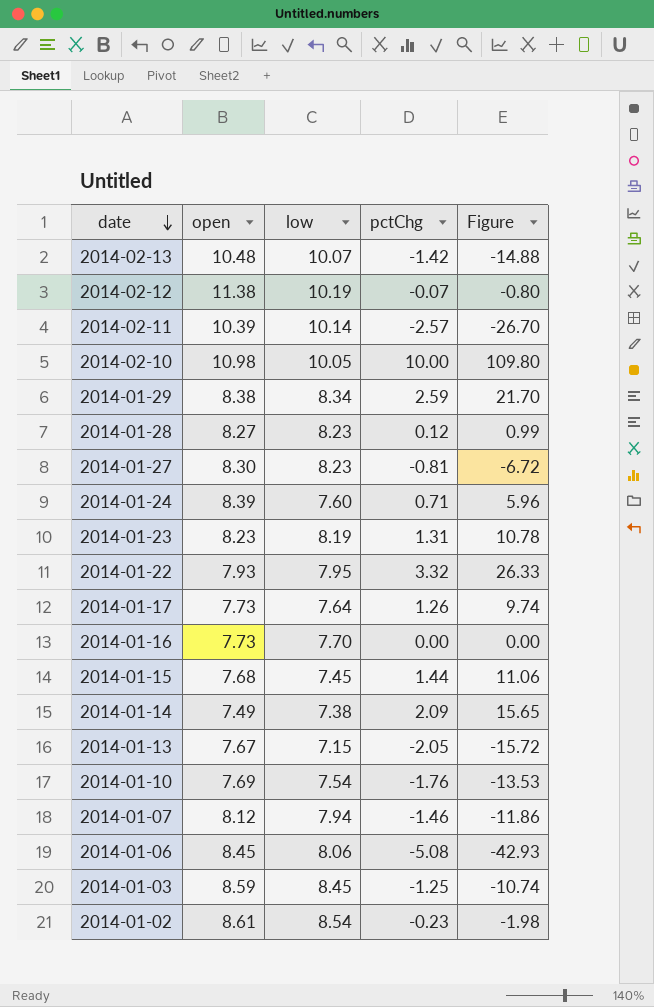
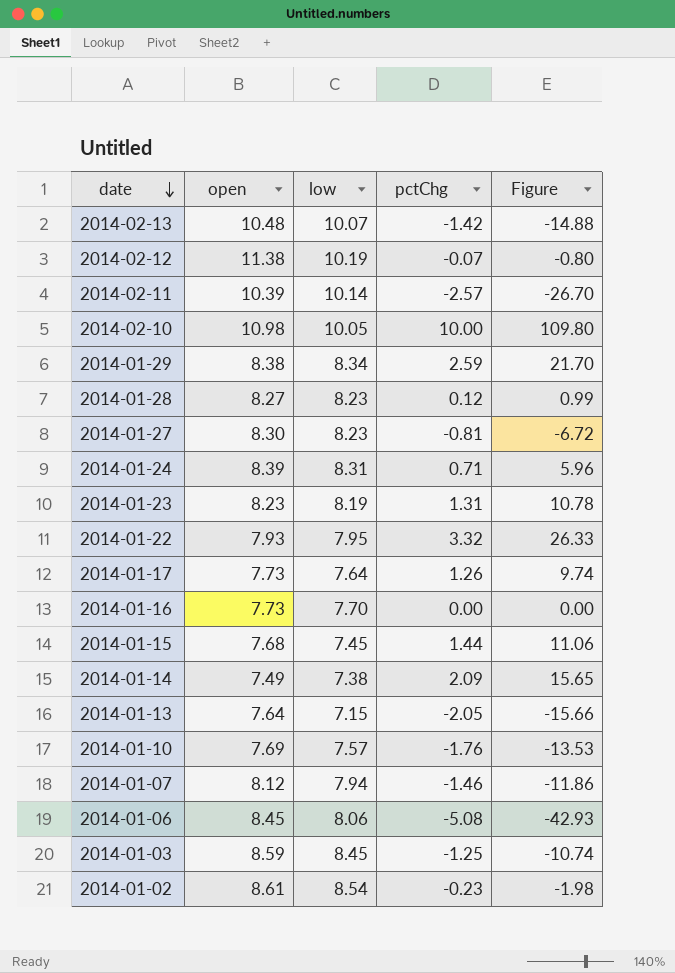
2014-01-24 | low: 7.60 -> 8.31
2014-01-13 | open: 7.67 -> 7.64
2014-01-13 | Figure: -15.72 -> -15.66
2014-01-10 | low: 7.54 -> 7.57

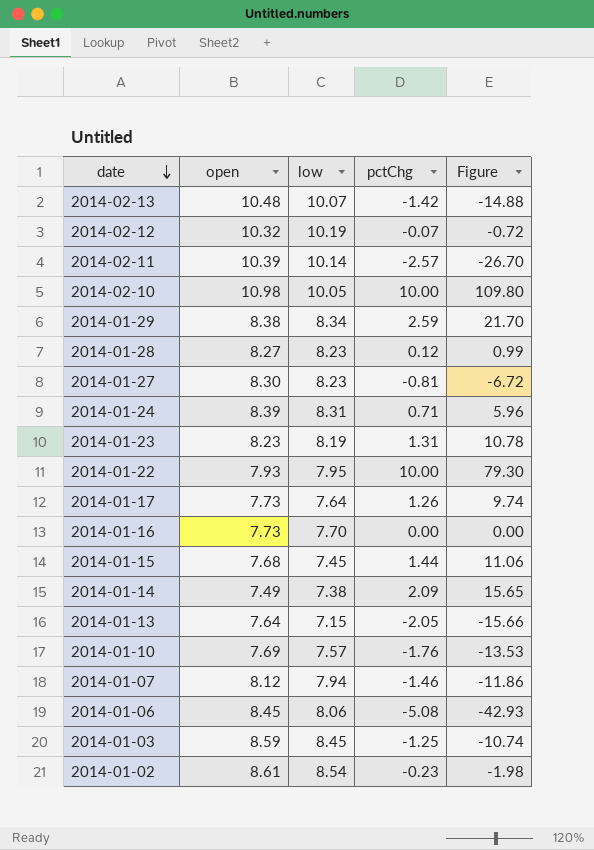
2014-02-12 | open: 11.38 -> 10.32
2014-02-12 | Figure: -0.80 -> -0.72
2014-01-22 | pctChg: 3.32 -> 10.00
2014-01-22 | Figure: 26.33 -> 79.30

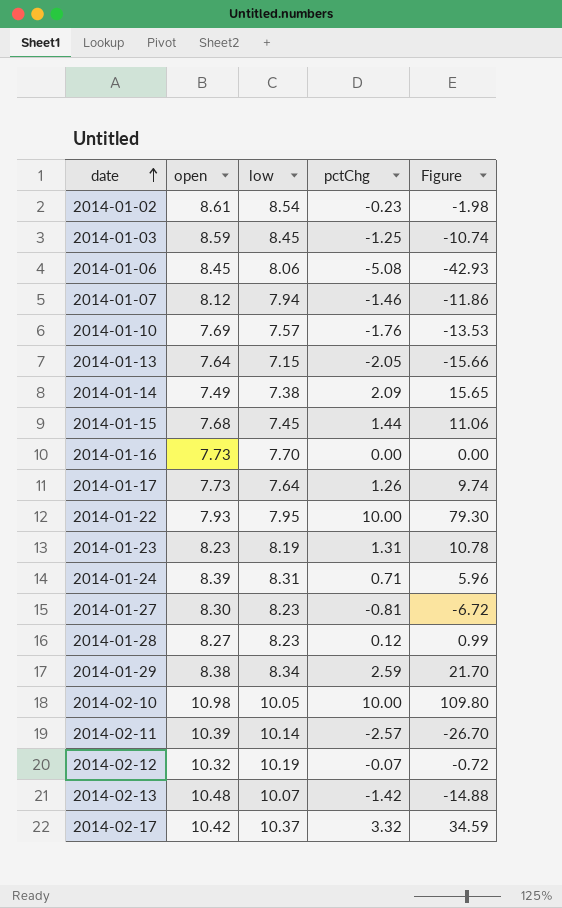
row order: date descending -> date ascending
row 2014-02-17: none -> 10.42 | 10.37 | 3.32 | 34.59

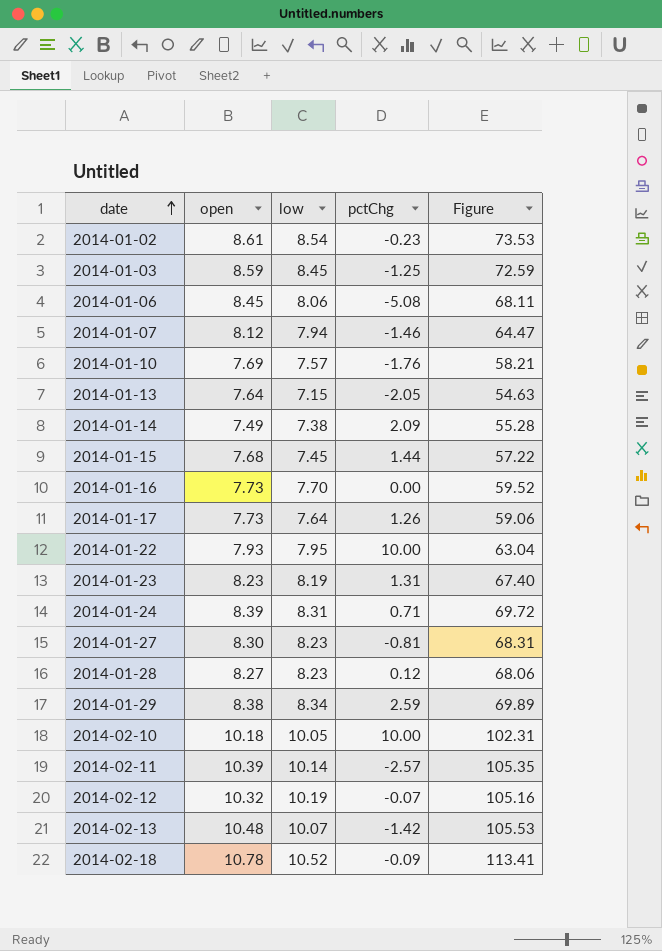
column Figure | formula: [open] * [pctChg] -> [open] * [low]
row 2014-02-17: 10.42 | 10.37 | 3.32 | 34.59 -> none
2014-02-10 | open: 10.98 -> 10.18
row 2014-02-18: none -> 10.78 | 10.52 | -0.09 | 113.41

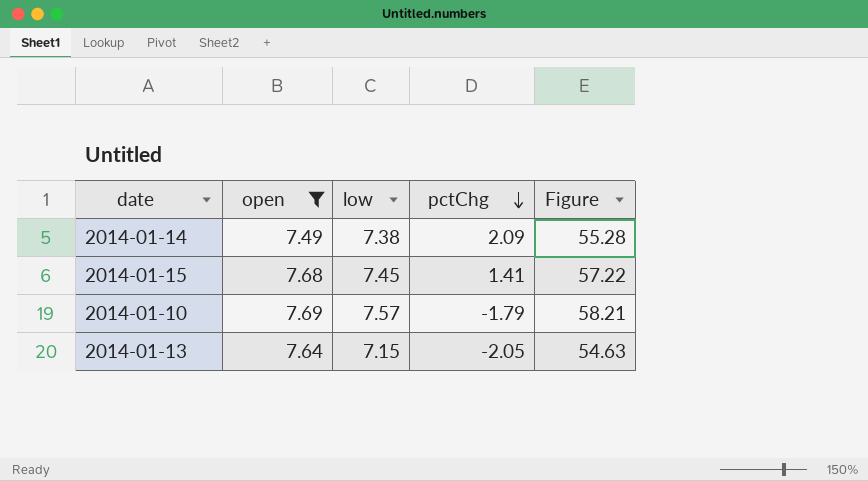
filter: none -> open <= 7.69
row order: date ascending -> pctChg descending
2014-01-15 | pctChg: 1.44 -> 1.41
2014-01-10 | pctChg: -1.76 -> -1.79

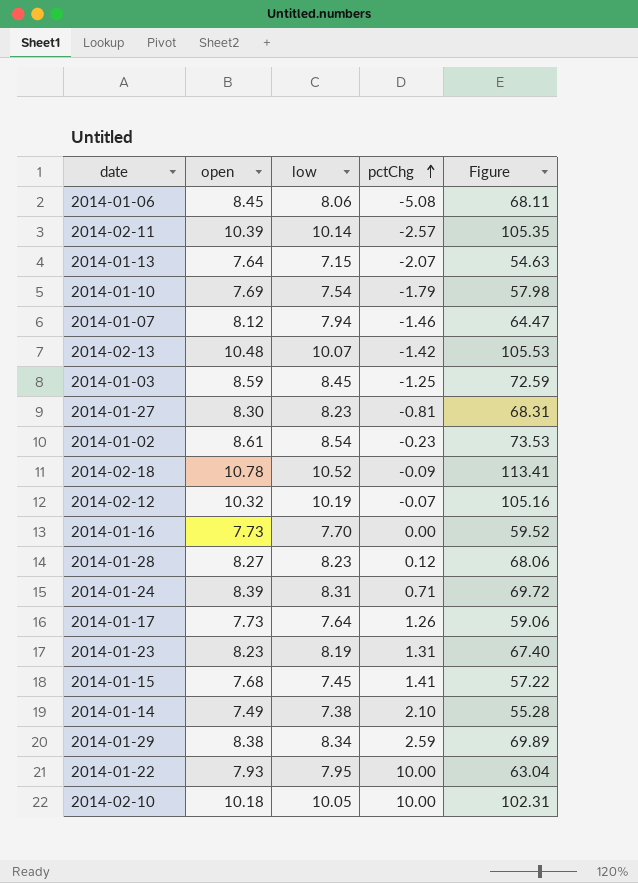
filter: open <= 7.69 -> none
row order: pctChg descending -> pctChg ascending
2014-01-13 | pctChg: -2.05 -> -2.07
2014-01-10 | low: 7.57 -> 7.54
2014-01-10 | Figure: 58.21 -> 57.98
2014-01-14 | pctChg: 2.09 -> 2.10

